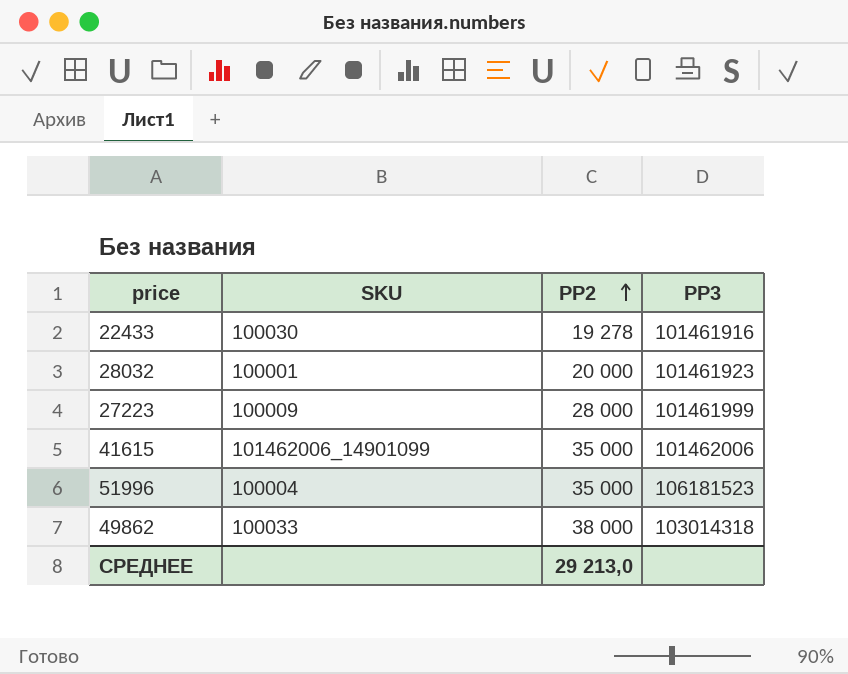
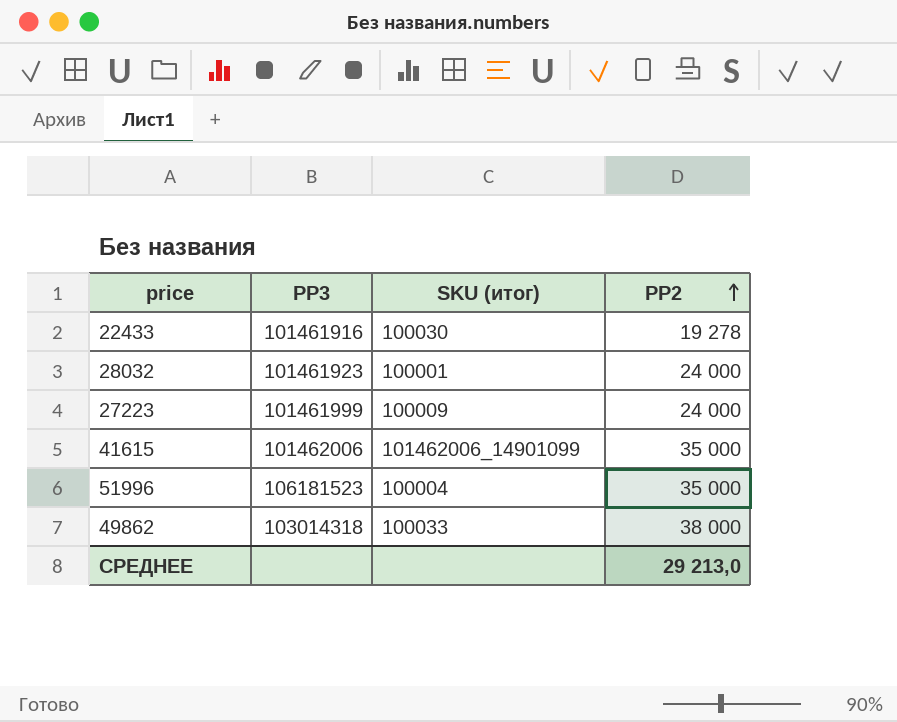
column PP3 | position: 4 -> 2
column name: SKU -> SKU (итог)
28032 | PP2: 20 000 -> 24 000
27223 | PP2: 28 000 -> 24 000

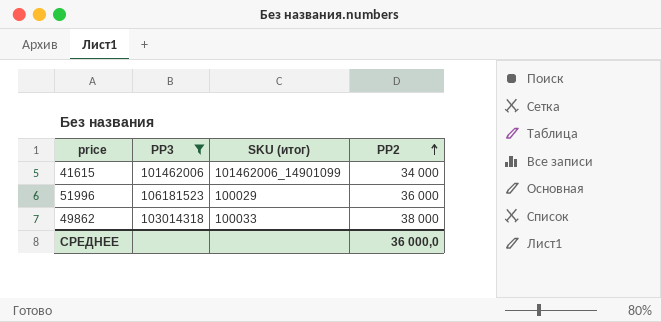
filter: none -> PP3 >= 101462006
41615 | PP2: 35 000 -> 34 000
51996 | SKU (итог): 100004 -> 100029
51996 | PP2: 35 000 -> 36 000
СРЕДНЕЕ | PP2: 29 213,0 -> 36 000,0

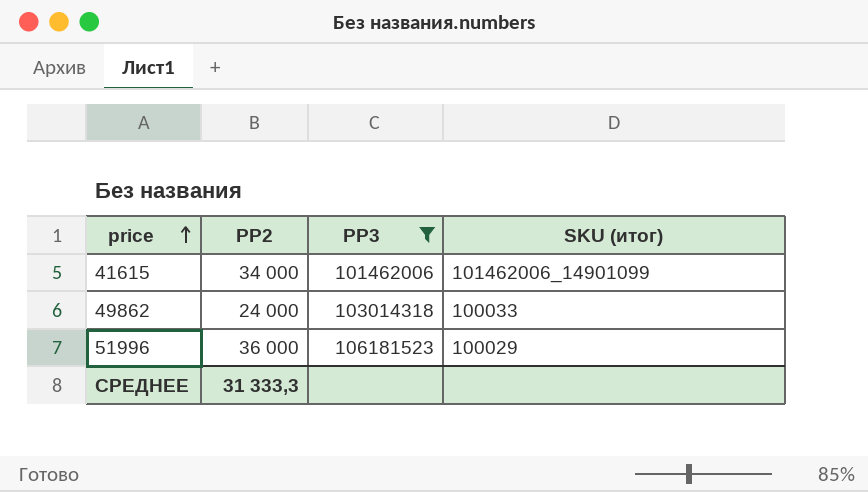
row order: PP2 ascending -> price ascending
column PP2 | position: 4 -> 2
49862 | PP2: 38 000 -> 24 000
СРЕДНЕЕ | PP2: 36 000,0 -> 31 333,3

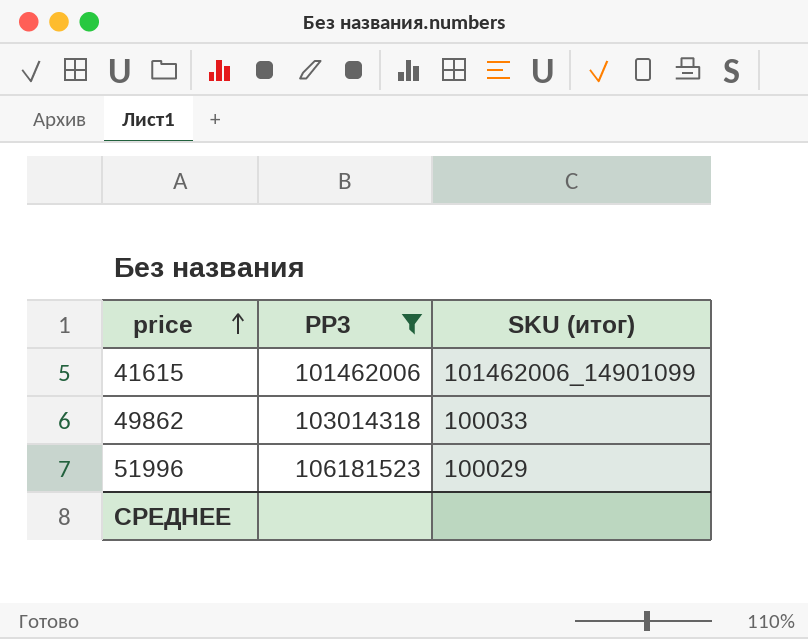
column PP2 | position: 2 -> none

